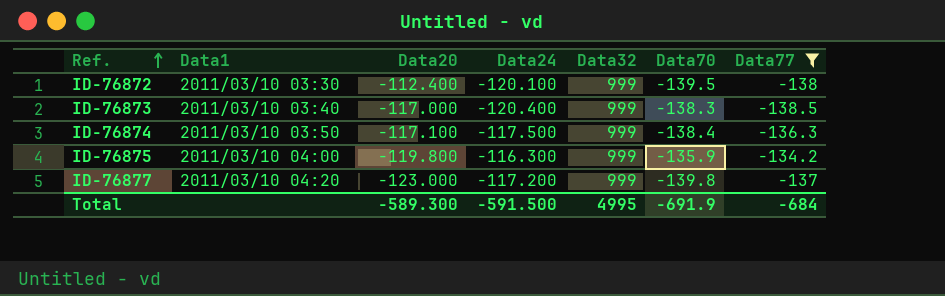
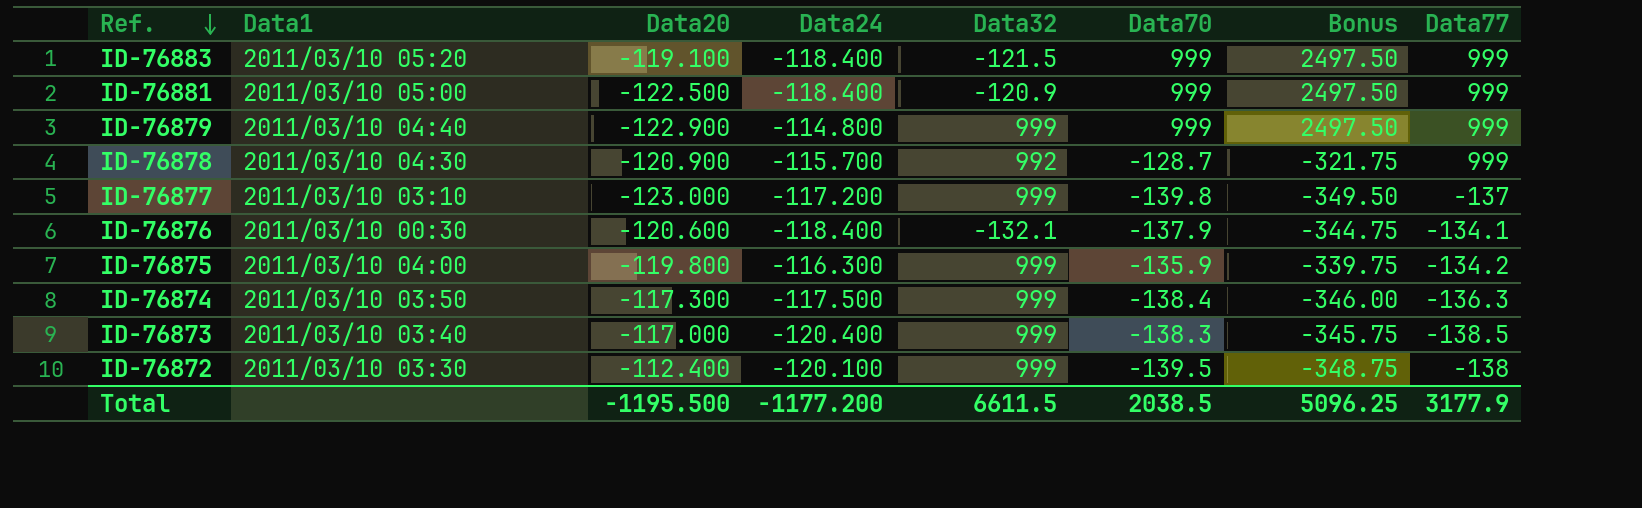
filter: Data77 <= -134.2 -> none
row order: Ref. ascending -> Ref. descending
column Bonus | formula: none -> [Data70] * 2.5
ID-76877 | Data1: 2011/03/10 04:20 -> 2011/03/10 03:10
ID-76874 | Data20: -117.100 -> -117.300
Total | Data20: -589.300 -> -1195.500
Total | Data24: -591.500 -> -1177.200
Total | Data32: 4995 -> 6611.5
Total | Data70: -691.9 -> 2038.5
Total | Data77: -684 -> 3177.9

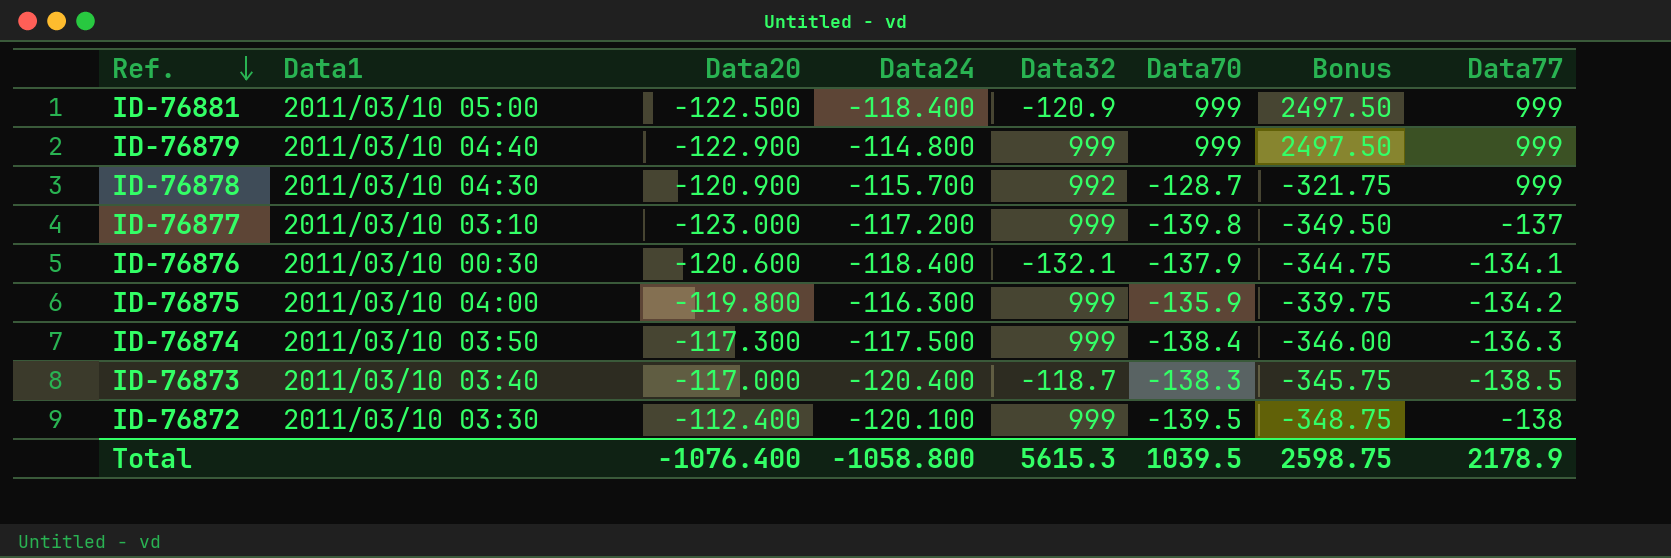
row ID-76883: 2011/03/10 05:20 | -119.100 | -118.400 | -121.5 | 999 | 2497.50 | 999 -> none
ID-76873 | Data32: 999 -> -118.7
Total | Data20: -1195.500 -> -1076.400
Total | Data24: -1177.200 -> -1058.800
Total | Data32: 6611.5 -> 5615.3
Total | Data70: 2038.5 -> 1039.5
Total | Bonus: 5096.25 -> 2598.75
Total | Data77: 3177.9 -> 2178.9

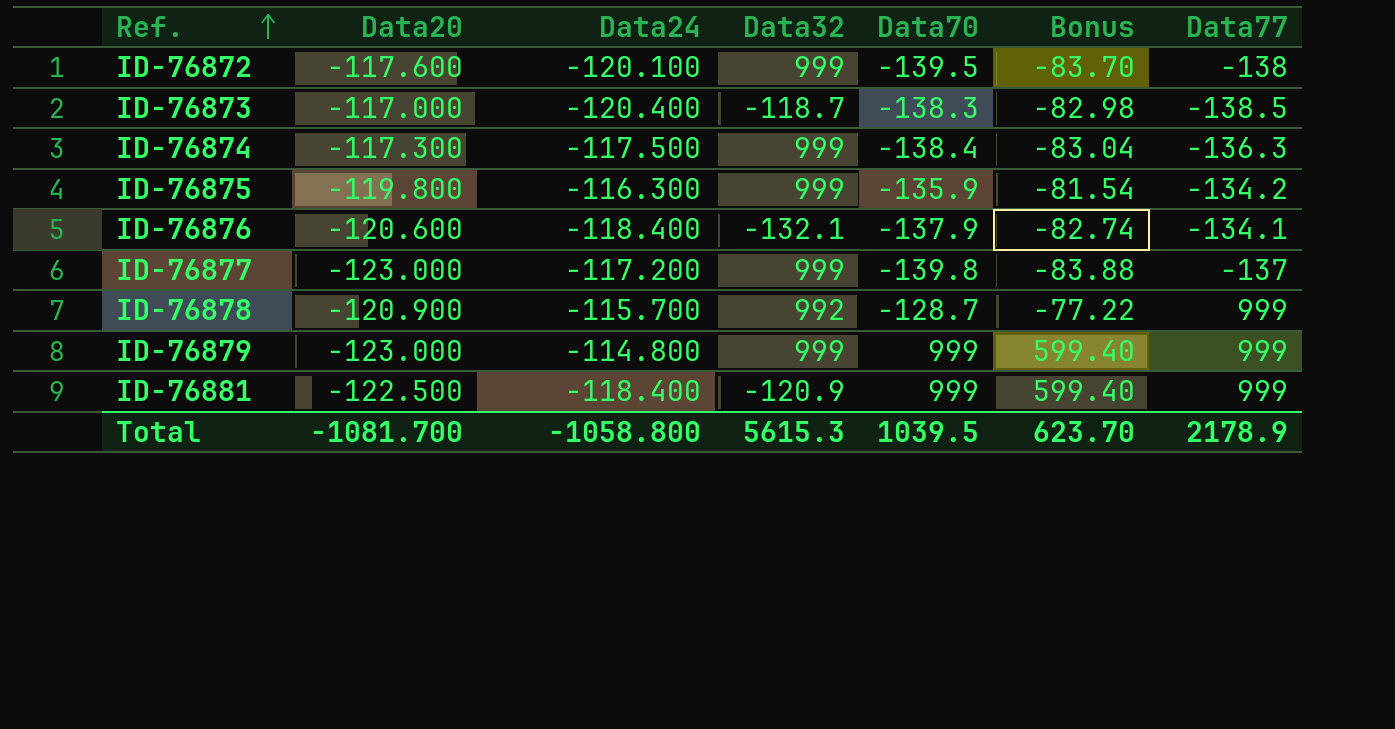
row order: Ref. descending -> Ref. ascending
column Data1 | position: 2 -> none
column Bonus | formula: [Data70] * 2.5 -> [Data70] * 0.6
ID-76872 | Data20: -112.400 -> -117.600
ID-76879 | Data20: -122.900 -> -123.000
Total | Data20: -1076.400 -> -1081.700
Total | Bonus: 2598.75 -> 623.70

